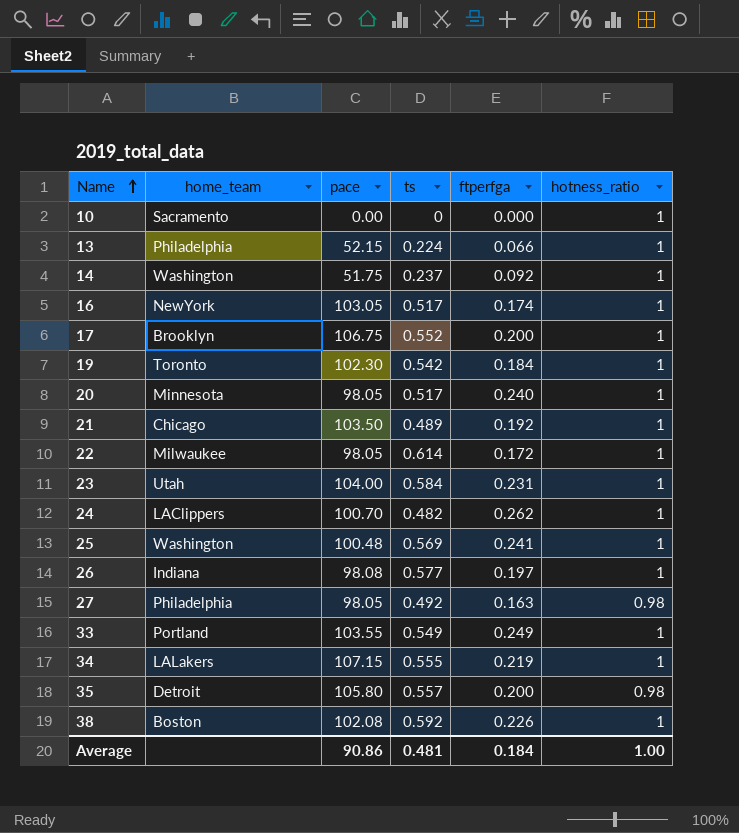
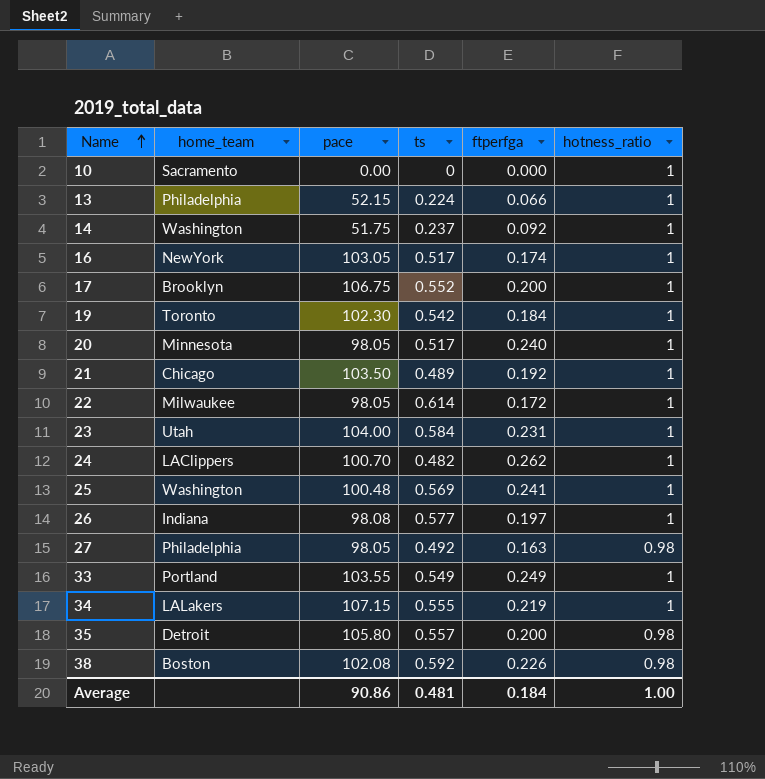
38 | hotness_ratio: 1 -> 0.98

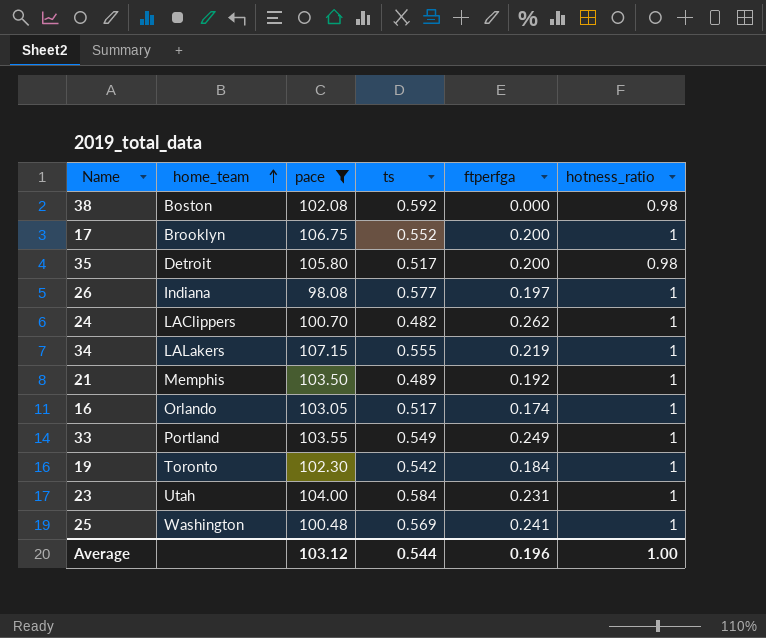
filter: none -> pace >= 98.08
row order: Name ascending -> home_team ascending
38 | ftperfga: 0.226 -> 0.000
35 | ts: 0.557 -> 0.517
21 | home_team: Chicago -> Memphis
16 | home_team: NewYork -> Orlando
Average | pace: 90.86 -> 103.12
Average | ts: 0.481 -> 0.544
Average | ftperfga: 0.184 -> 0.196

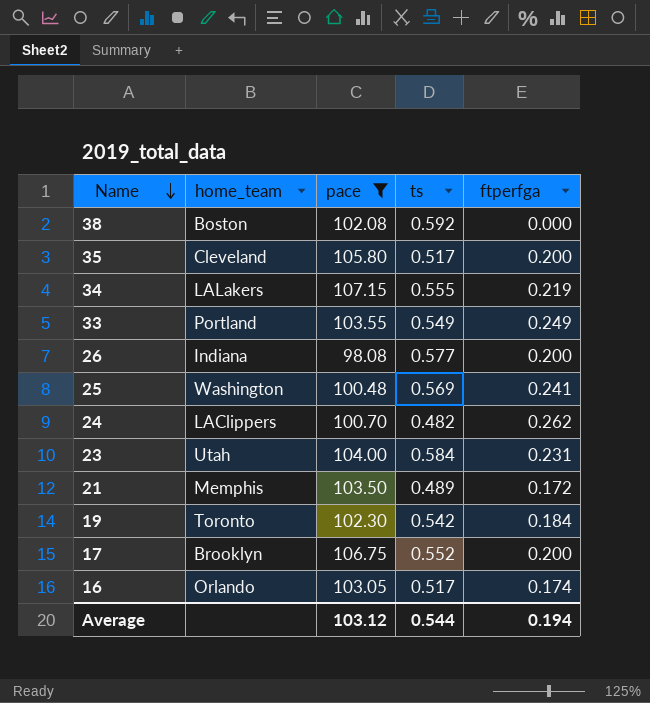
row order: home_team ascending -> Name descending
column hotness_ratio | position: 6 -> none
35 | home_team: Detroit -> Cleveland
26 | ftperfga: 0.197 -> 0.200
21 | ftperfga: 0.192 -> 0.172
Average | ftperfga: 0.196 -> 0.194

